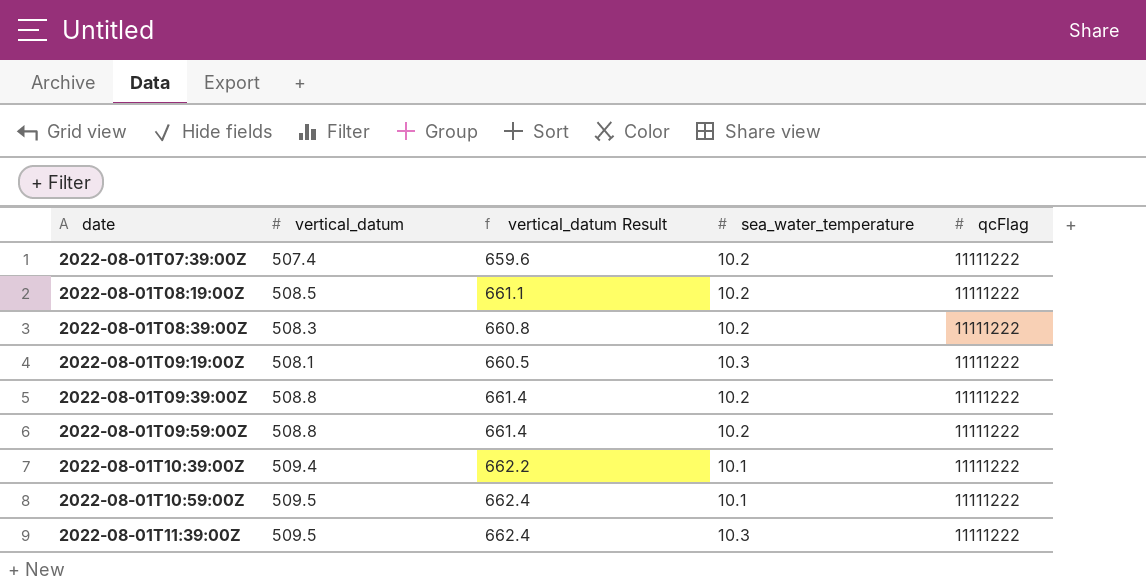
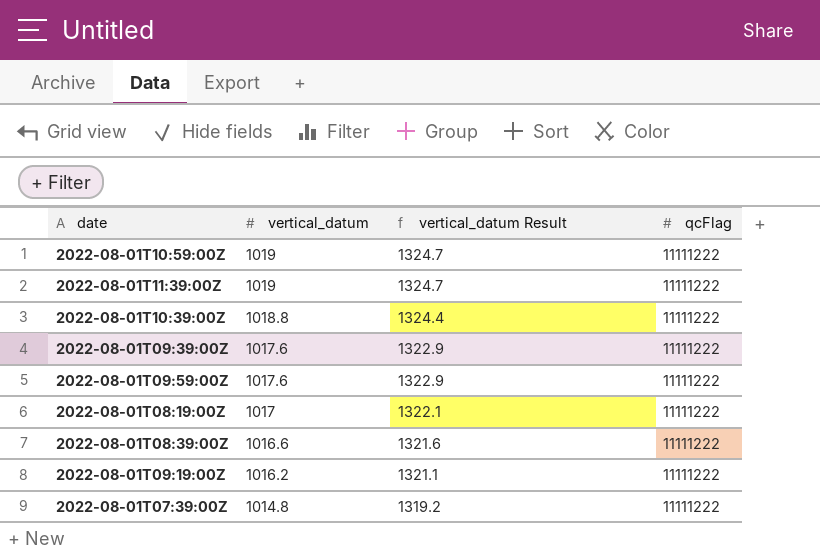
row order: date ascending -> vertical_datum descending
column sea_water_temperature | position: 4 -> none
2022-08-01T10:59:00Z | vertical_datum: 509.5 -> 1019
2022-08-01T10:59:00Z | vertical_datum Result: 662.4 -> 1324.7
2022-08-01T11:39:00Z | vertical_datum: 509.5 -> 1019
2022-08-01T11:39:00Z | vertical_datum Result: 662.4 -> 1324.7
2022-08-01T10:39:00Z | vertical_datum: 509.4 -> 1018.8
2022-08-01T10:39:00Z | vertical_datum Result: 662.2 -> 1324.4
2022-08-01T09:39:00Z | vertical_datum: 508.8 -> 1017.6
2022-08-01T09:39:00Z | vertical_datum Result: 661.4 -> 1322.9
2022-08-01T09:59:00Z | vertical_datum: 508.8 -> 1017.6
2022-08-01T09:59:00Z | vertical_datum Result: 661.4 -> 1322.9
2022-08-01T08:19:00Z | vertical_datum: 508.5 -> 1017
2022-08-01T08:19:00Z | vertical_datum Result: 661.1 -> 1322.1
2022-08-01T08:39:00Z | vertical_datum: 508.3 -> 1016.6
2022-08-01T08:39:00Z | vertical_datum Result: 660.8 -> 1321.6
2022-08-01T09:19:00Z | vertical_datum: 508.1 -> 1016.2
2022-08-01T09:19:00Z | vertical_datum Result: 660.5 -> 1321.1
2022-08-01T07:39:00Z | vertical_datum: 507.4 -> 1014.8
2022-08-01T07:39:00Z | vertical_datum Result: 659.6 -> 1319.2

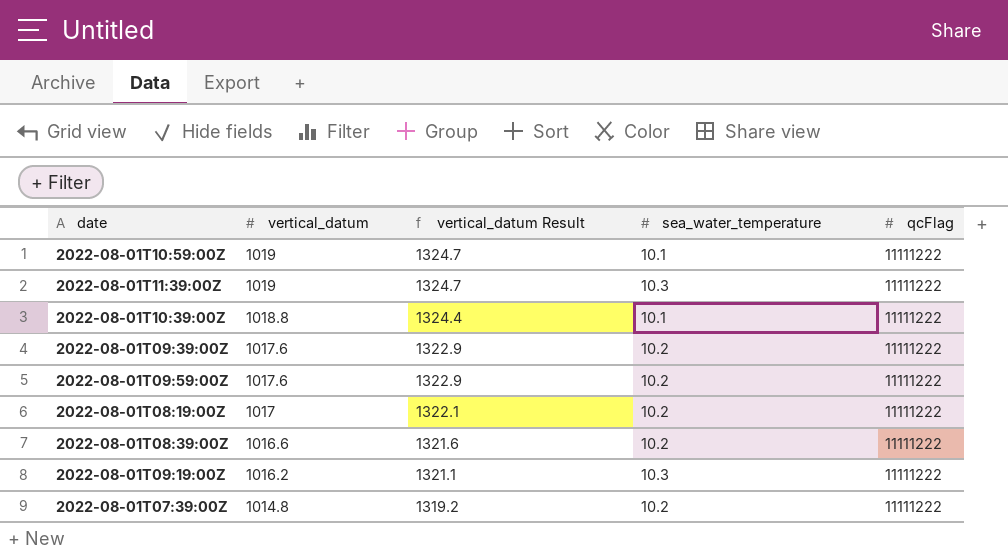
column sea_water_temperature | position: none -> 4

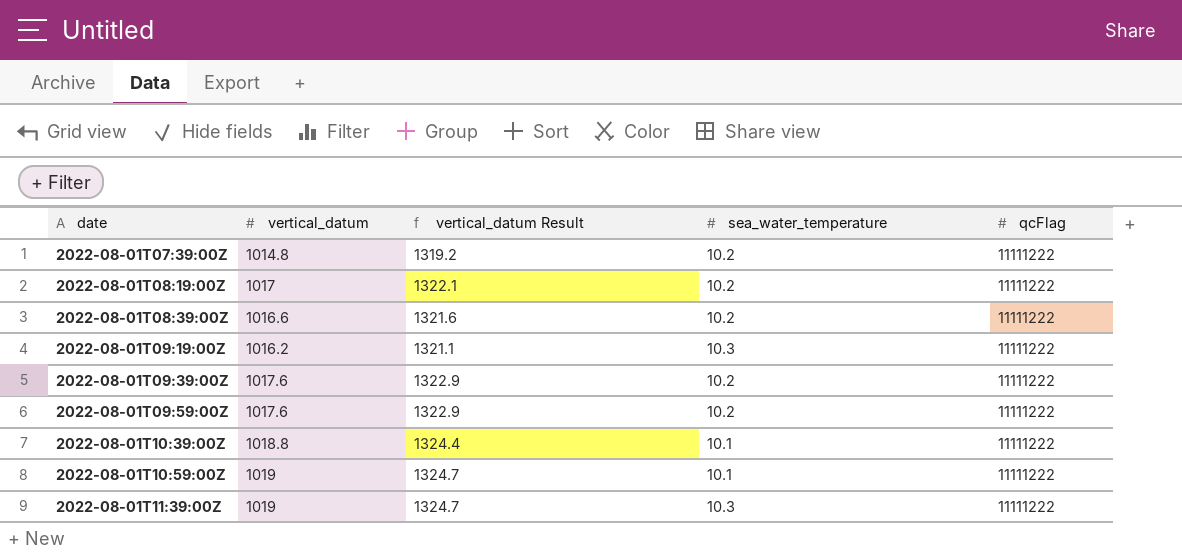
row order: vertical_datum descending -> date ascending

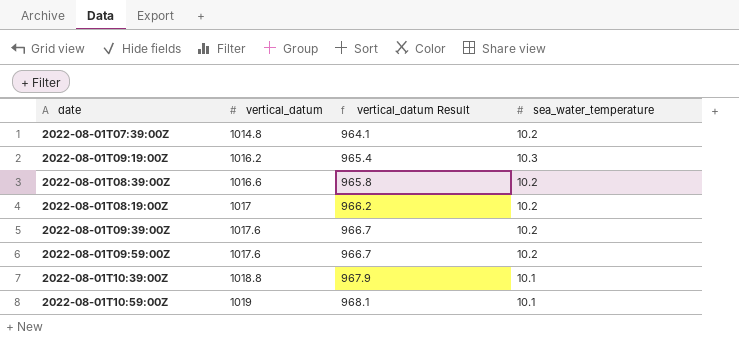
row order: date ascending -> vertical_datum ascending
column qcFlag | position: 5 -> none
column vertical_datum Result | formula: [vertical_datum] * 1.3 -> [vertical_datum] * 0.95
row 2022-08-01T11:39:00Z: 1019 | 1324.7 | 10.3 | 11111222 -> none

